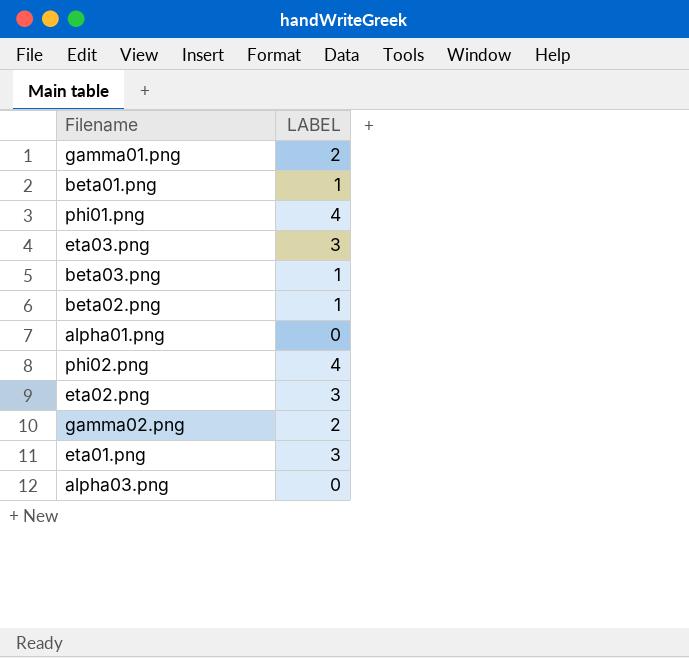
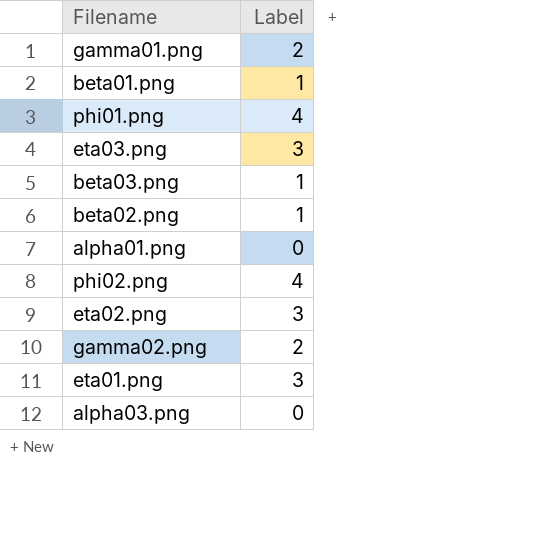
column name: LABEL -> Label

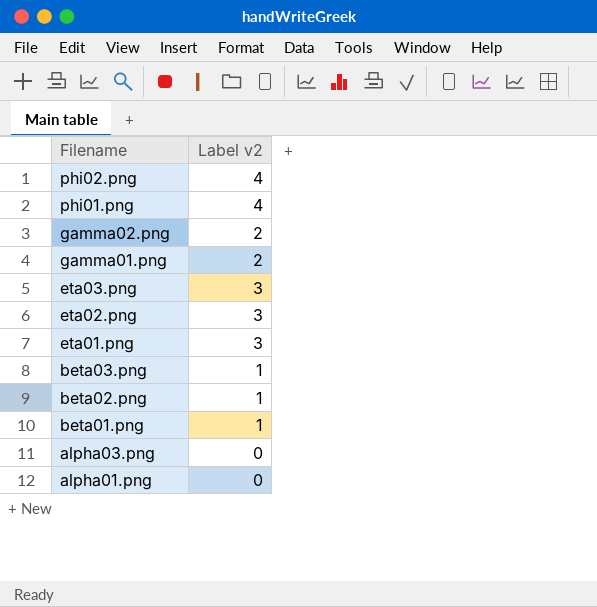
row order: none -> Filename descending
column name: Label -> Label v2

